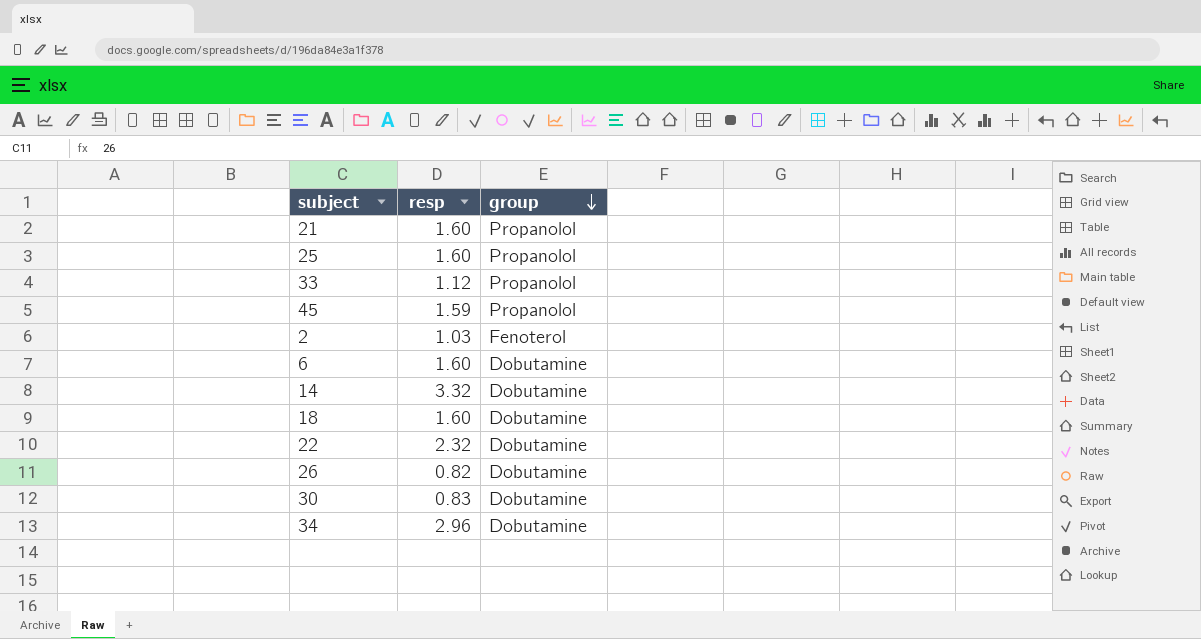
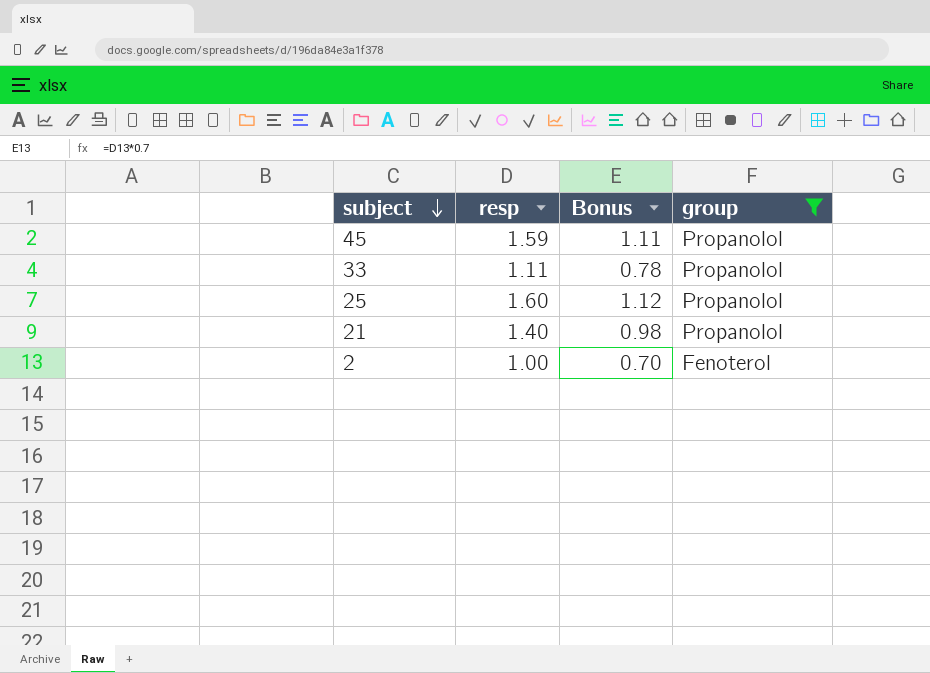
filter: none -> group != Dobutamine
row order: group descending -> subject descending
column Bonus | formula: none -> [resp] * 0.7
33 | resp: 1.12 -> 1.11
21 | resp: 1.60 -> 1.40
2 | resp: 1.03 -> 1.00

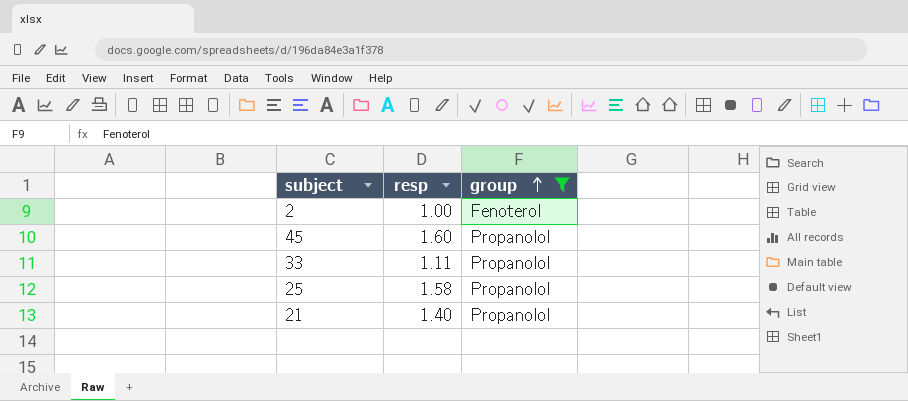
row order: subject descending -> group ascending
column Bonus | formula: [resp] * 0.7 -> none
45 | resp: 1.59 -> 1.60
25 | resp: 1.60 -> 1.58

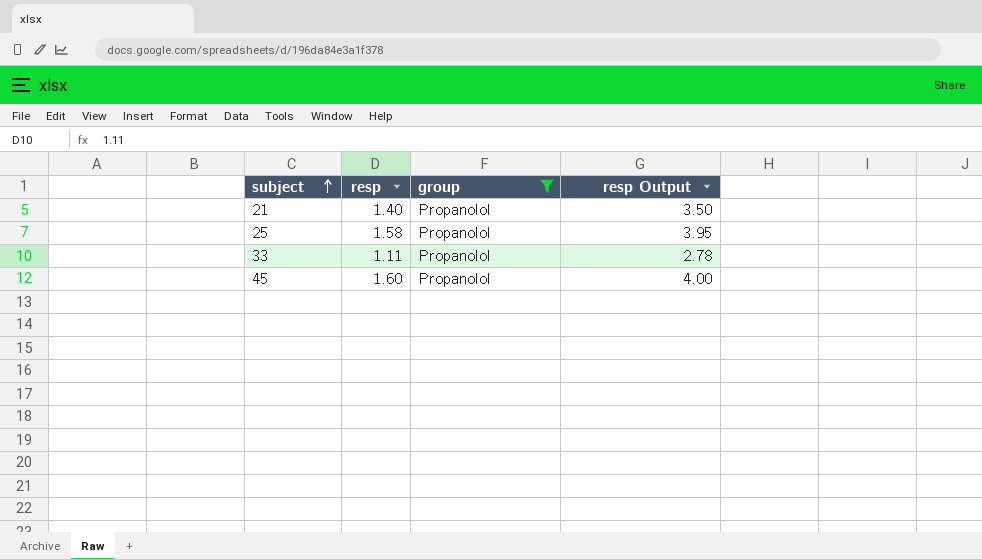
row order: group ascending -> subject ascending
column resp Output | formula: none -> [resp] * 2.5
row 2: 1.00 | Fenoterol -> none

